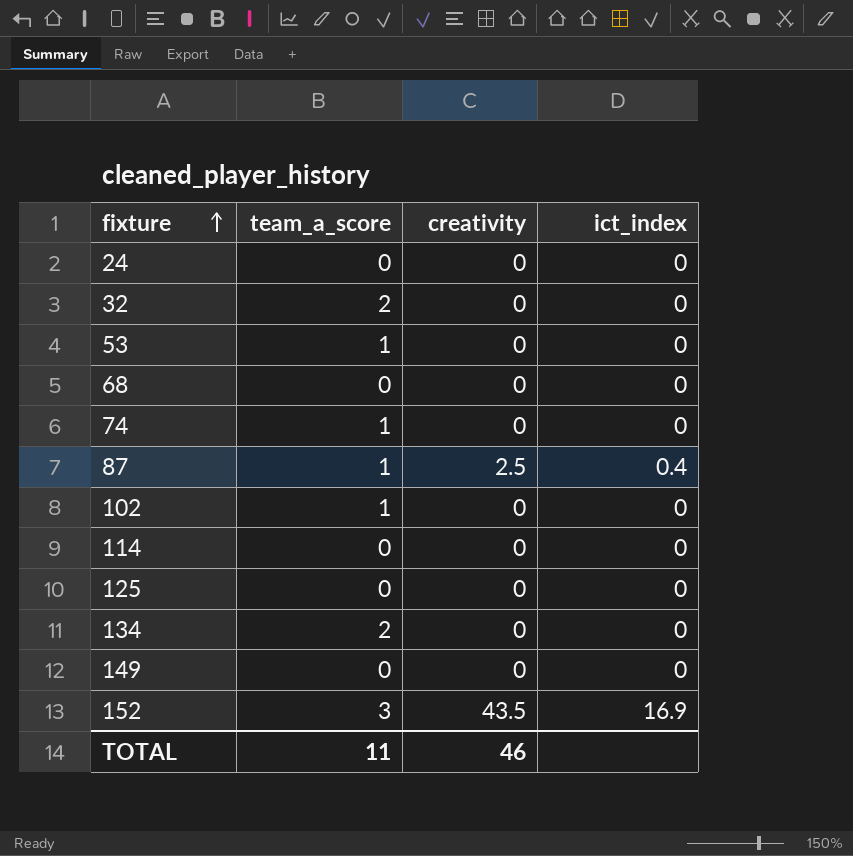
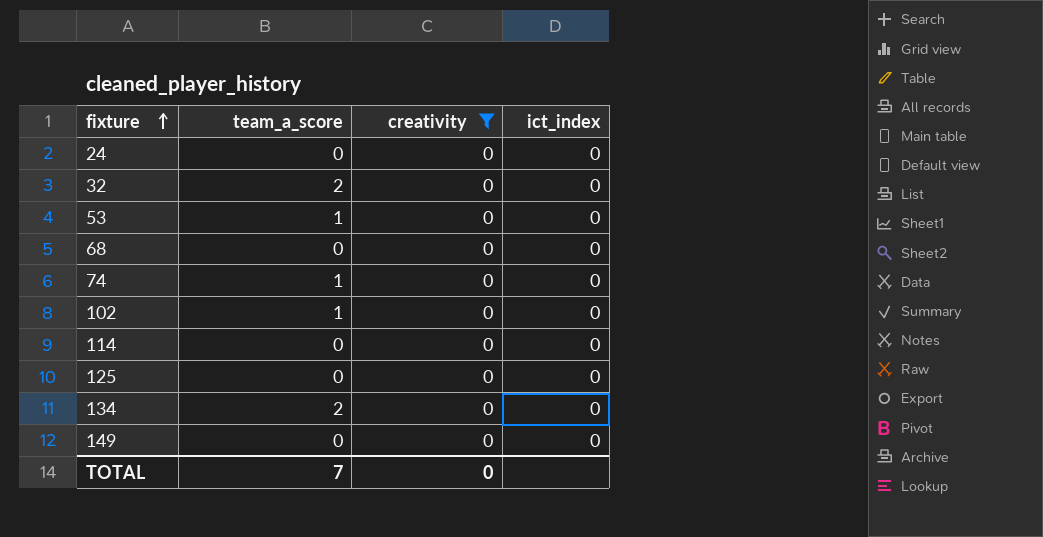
filter: none -> creativity = 0
TOTAL | team_a_score: 11 -> 7
TOTAL | creativity: 46 -> 0

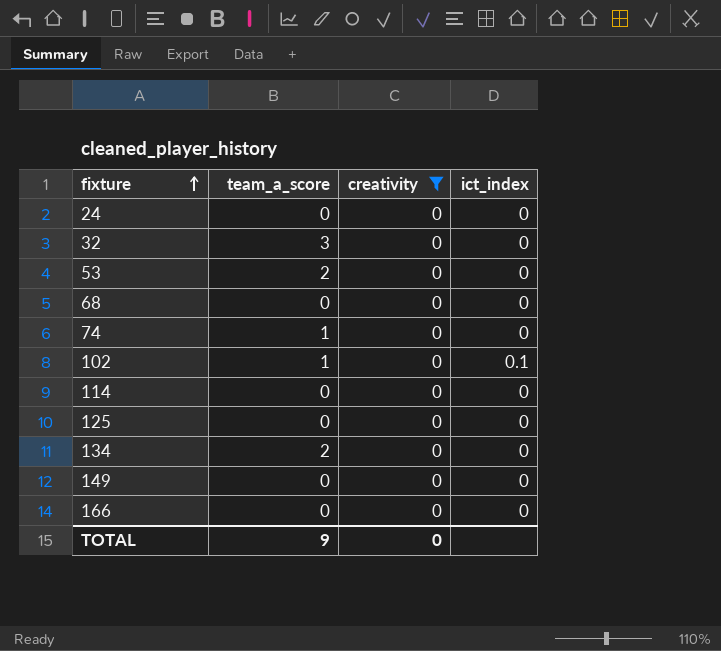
32 | team_a_score: 2 -> 3
53 | team_a_score: 1 -> 2
102 | ict_index: 0 -> 0.1
row 166: none -> 0 | 0 | 0
TOTAL | team_a_score: 7 -> 9

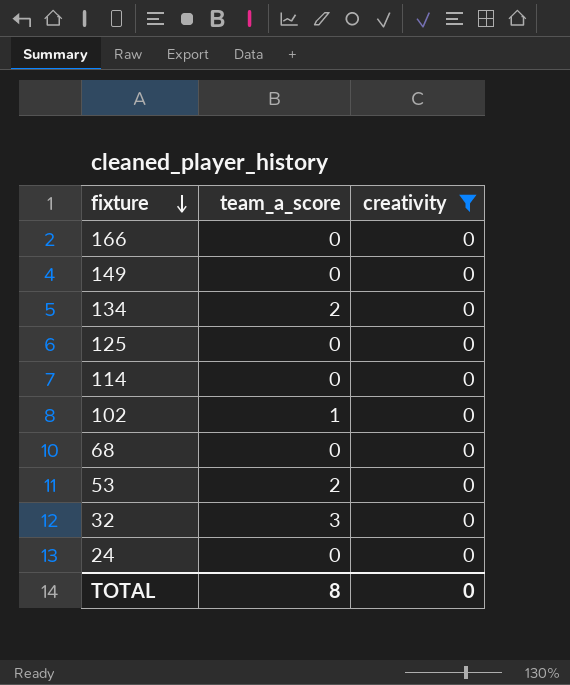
row order: fixture ascending -> fixture descending
column ict_index | position: 4 -> none
row 74: 1 | 0 | 0 -> none
TOTAL | team_a_score: 9 -> 8

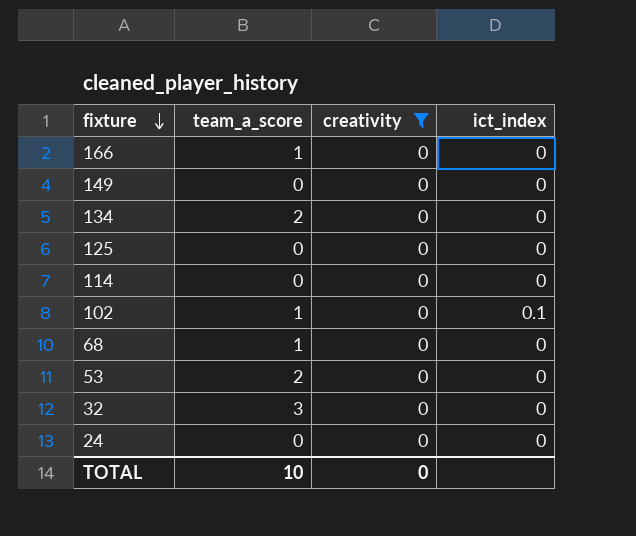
column ict_index | position: none -> 4
166 | team_a_score: 0 -> 1
68 | team_a_score: 0 -> 1
TOTAL | team_a_score: 8 -> 10

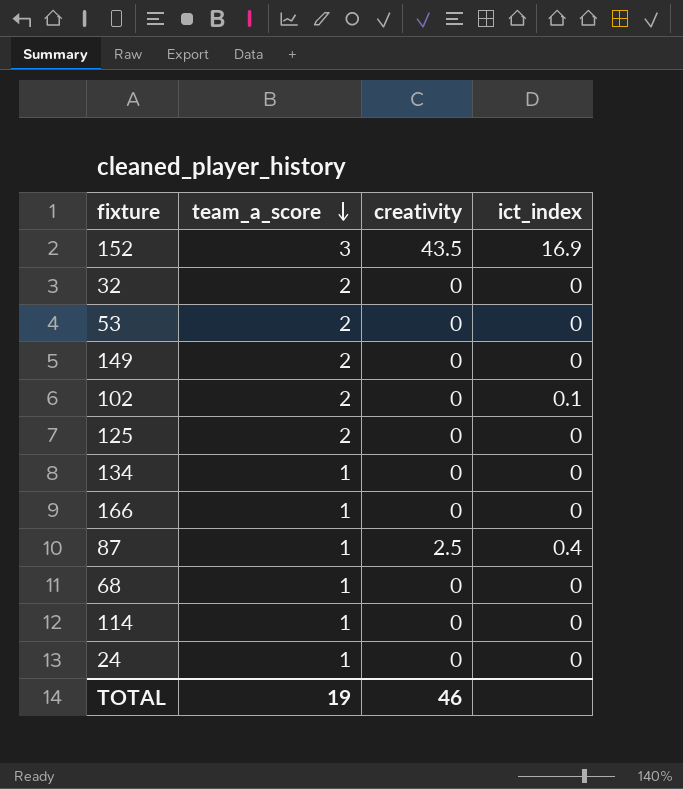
filter: creativity = 0 -> none
row order: fixture descending -> team_a_score descending
32 | team_a_score: 3 -> 2
149 | team_a_score: 0 -> 2
102 | team_a_score: 1 -> 2
125 | team_a_score: 0 -> 2
134 | team_a_score: 2 -> 1
114 | team_a_score: 0 -> 1
24 | team_a_score: 0 -> 1
TOTAL | team_a_score: 10 -> 19
TOTAL | creativity: 0 -> 46

